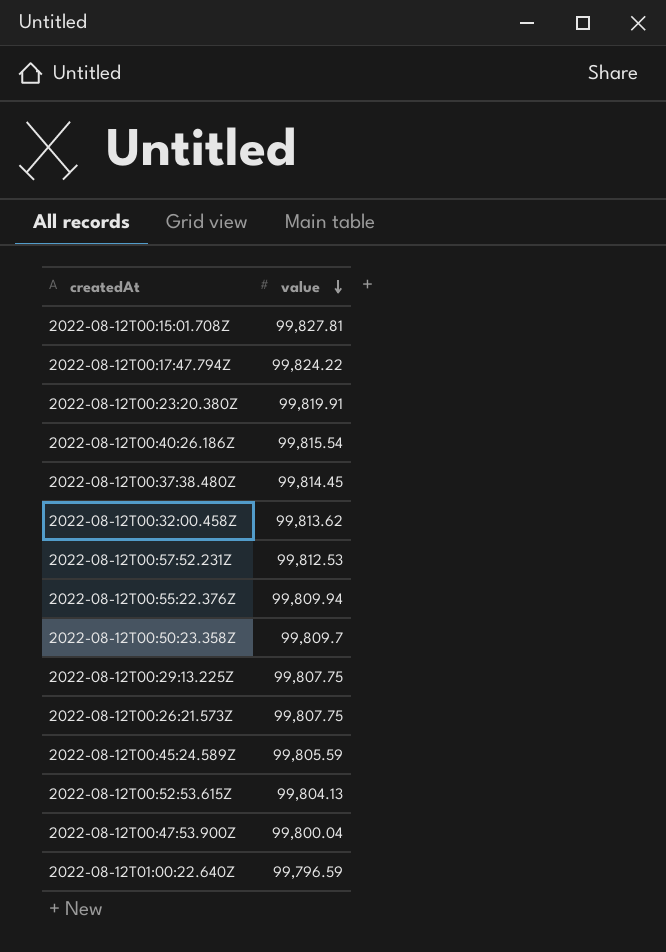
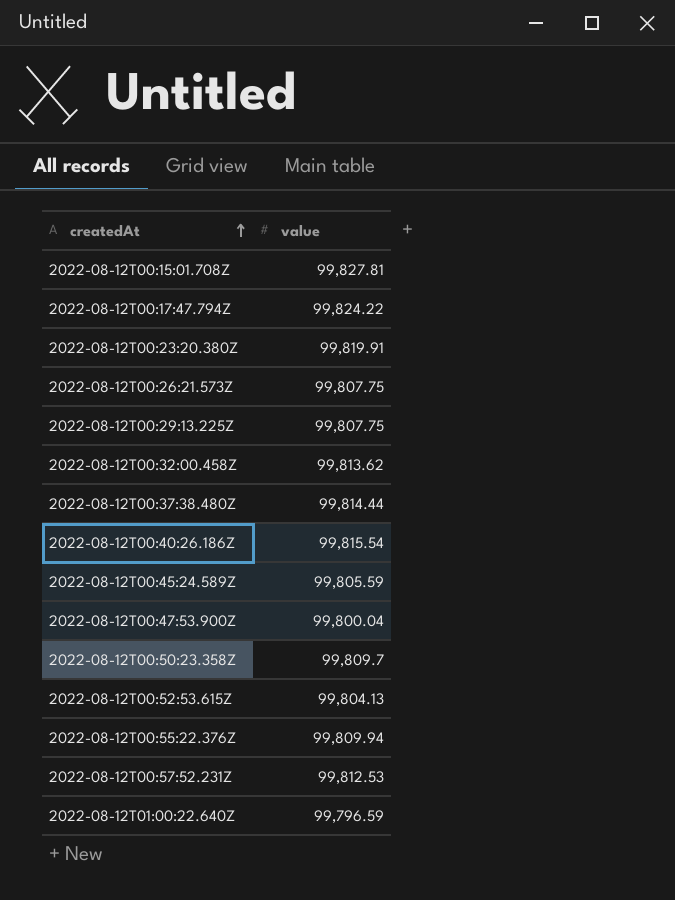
row order: value descending -> createdAt ascending
2022-08-12T00:37:38.480Z | value: 99,814.45 -> 99,814.44

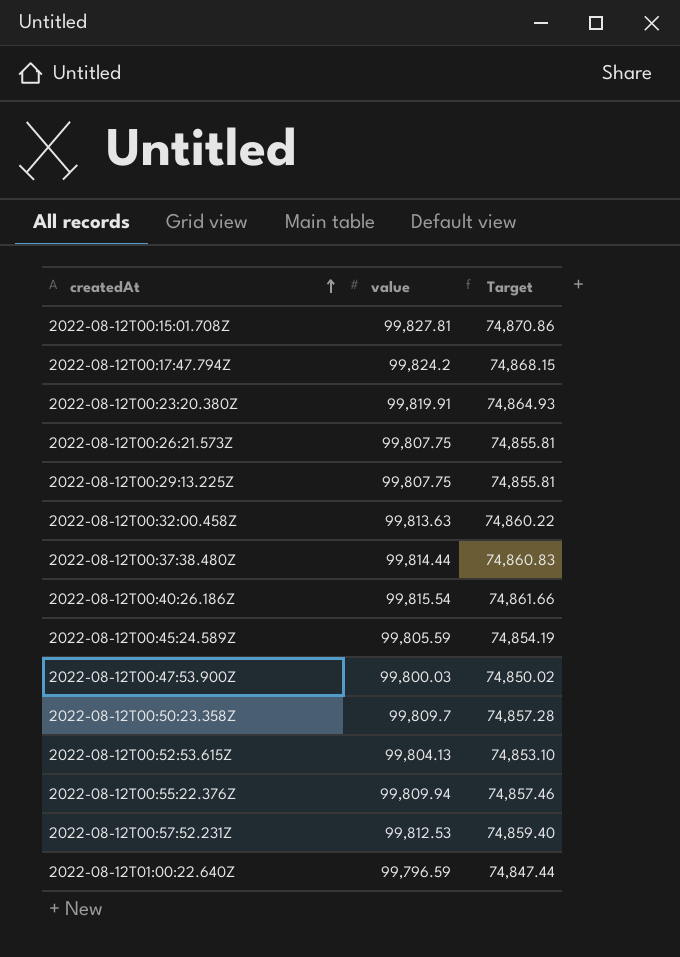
column Target | formula: none -> [value] * 0.75
2022-08-12T00:17:47.794Z | value: 99,824.22 -> 99,824.2
2022-08-12T00:32:00.458Z | value: 99,813.62 -> 99,813.63
2022-08-12T00:47:53.900Z | value: 99,800.04 -> 99,800.03

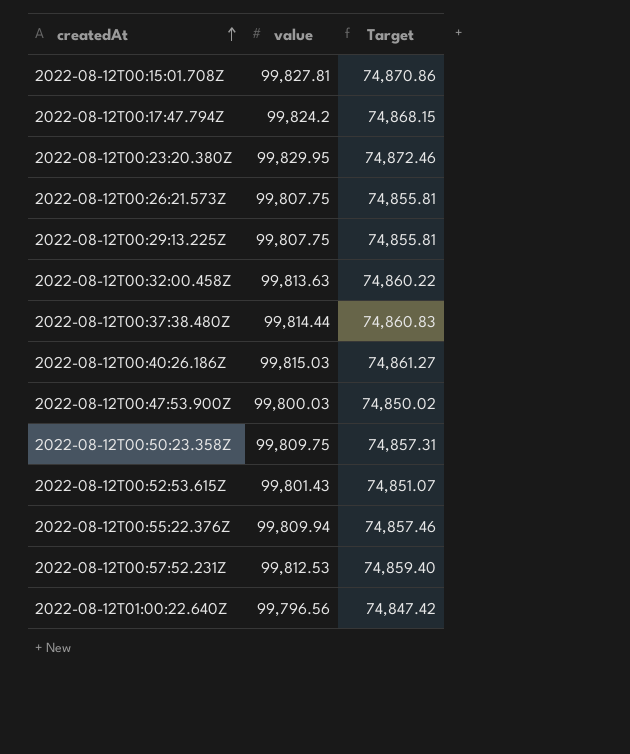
row 2022-08-12T00:45:24.589Z: 99,805.59 | 74,854.19 -> none
2022-08-12T00:23:20.380Z | value: 99,819.91 -> 99,829.95
2022-08-12T00:23:20.380Z | Target: 74,864.93 -> 74,872.46
2022-08-12T00:40:26.186Z | value: 99,815.54 -> 99,815.03
2022-08-12T00:40:26.186Z | Target: 74,861.66 -> 74,861.27
2022-08-12T00:50:23.358Z | value: 99,809.7 -> 99,809.75
2022-08-12T00:50:23.358Z | Target: 74,857.28 -> 74,857.31
2022-08-12T00:52:53.615Z | value: 99,804.13 -> 99,801.43
2022-08-12T00:52:53.615Z | Target: 74,853.10 -> 74,851.07
2022-08-12T01:00:22.640Z | value: 99,796.59 -> 99,796.56
2022-08-12T01:00:22.640Z | Target: 74,847.44 -> 74,847.42

